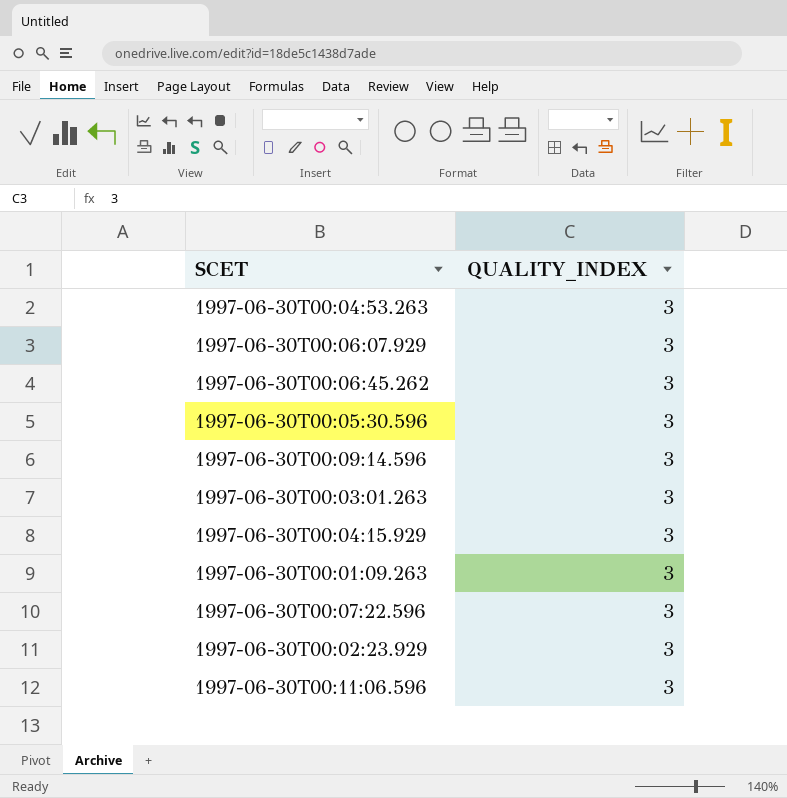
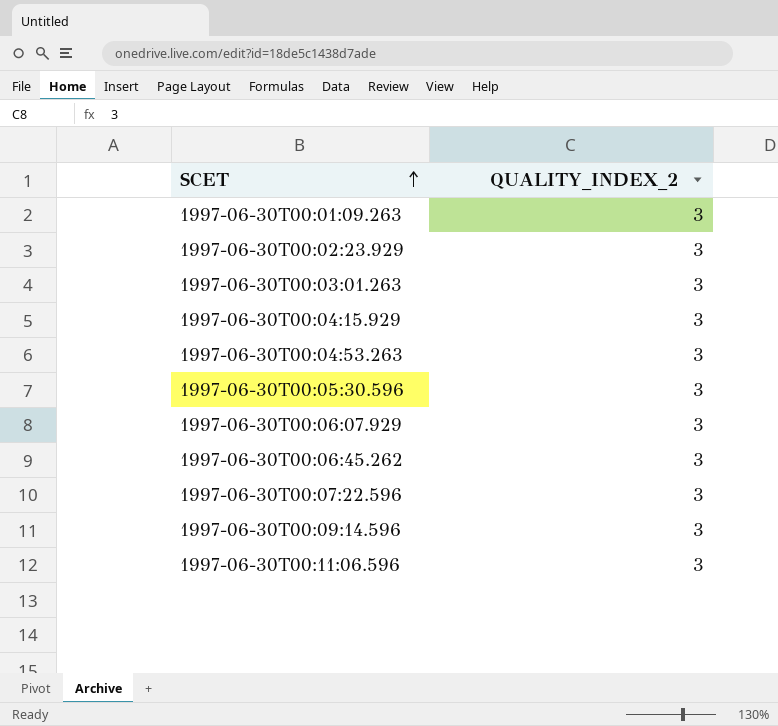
row order: none -> SCET ascending
column name: QUALITY_INDEX -> QUALITY_INDEX_2

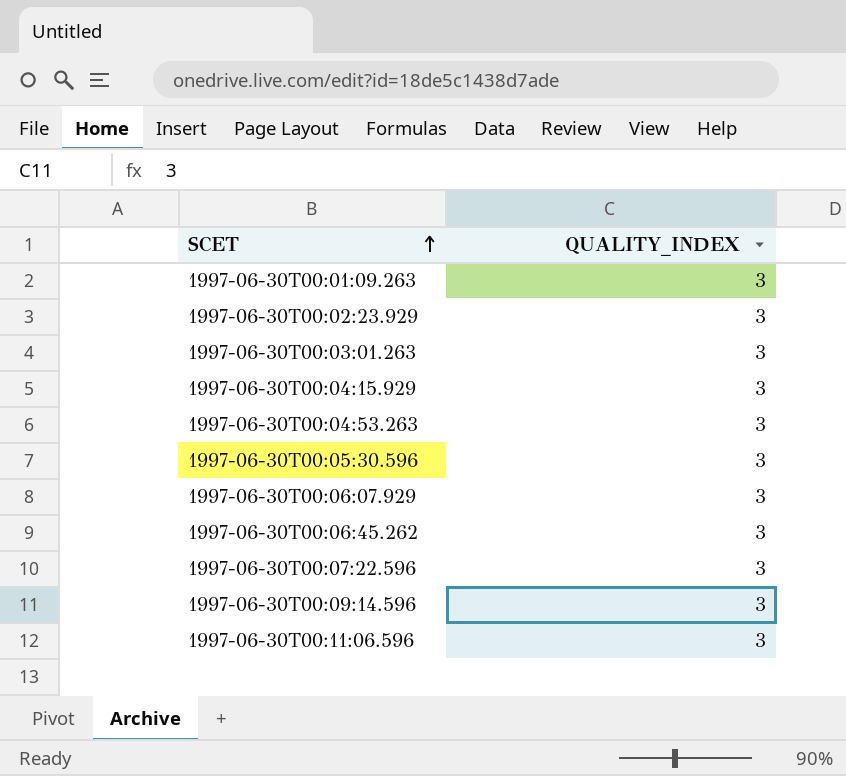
column name: QUALITY_INDEX_2 -> QUALITY_INDEX

